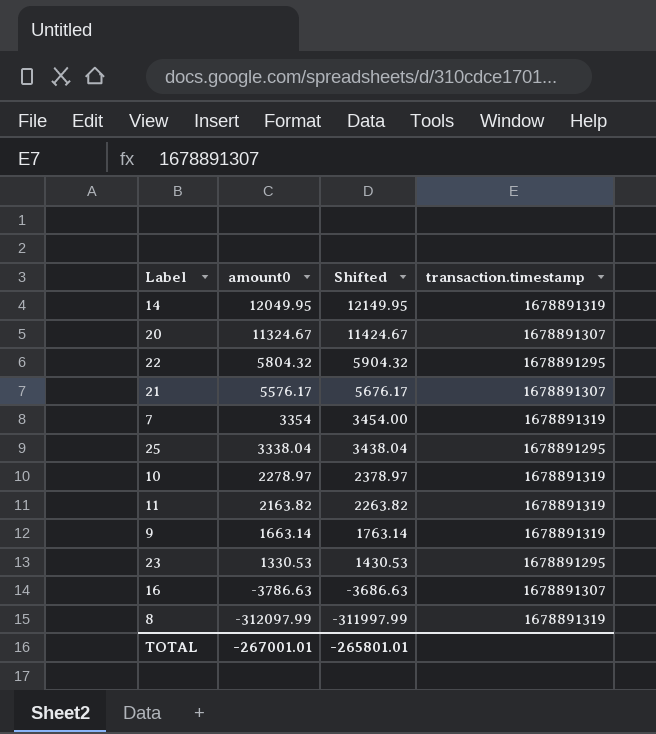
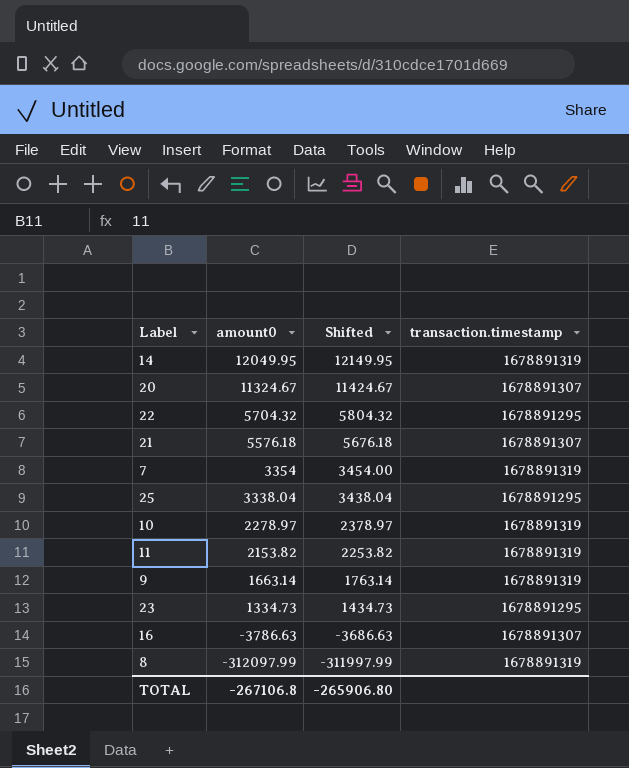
22 | amount0: 5804.32 -> 5704.32
22 | Shifted: 5904.32 -> 5804.32
21 | amount0: 5576.17 -> 5576.18
21 | Shifted: 5676.17 -> 5676.18
11 | amount0: 2163.82 -> 2153.82
11 | Shifted: 2263.82 -> 2253.82
23 | amount0: 1330.53 -> 1334.73
23 | Shifted: 1430.53 -> 1434.73
TOTAL | amount0: -267001.01 -> -267106.8
TOTAL | Shifted: -265801.01 -> -265906.80

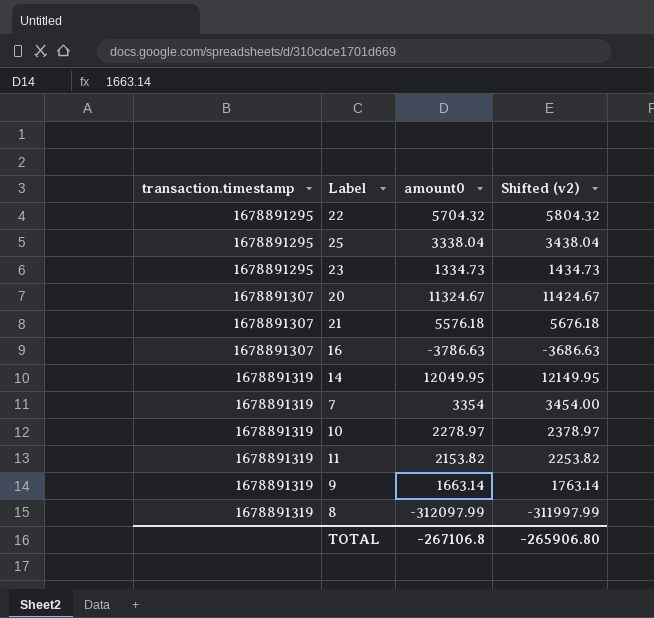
row order: amount0 descending -> transaction.timestamp ascending
column transaction.timestamp | position: 4 -> 1
column name: Shifted -> Shifted (v2)

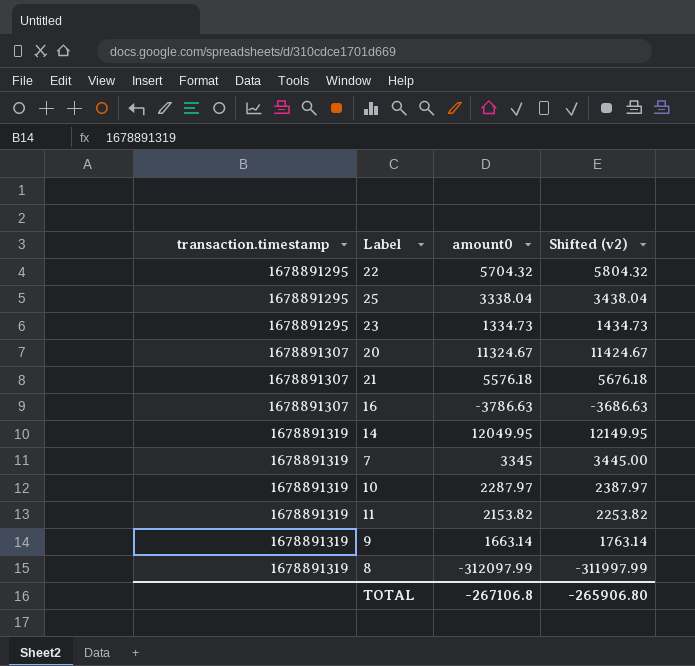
7 | amount0: 3354 -> 3345
7 | Shifted (v2): 3454.00 -> 3445.00
10 | amount0: 2278.97 -> 2287.97
10 | Shifted (v2): 2378.97 -> 2387.97

